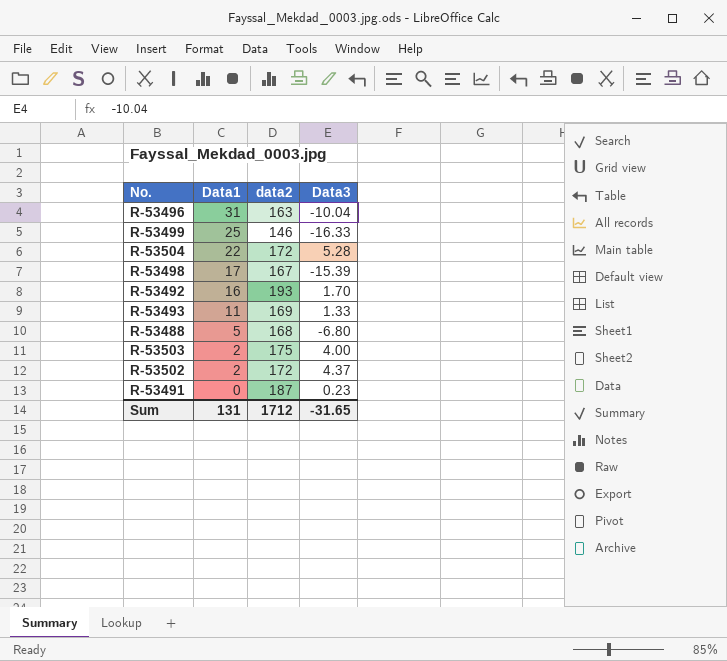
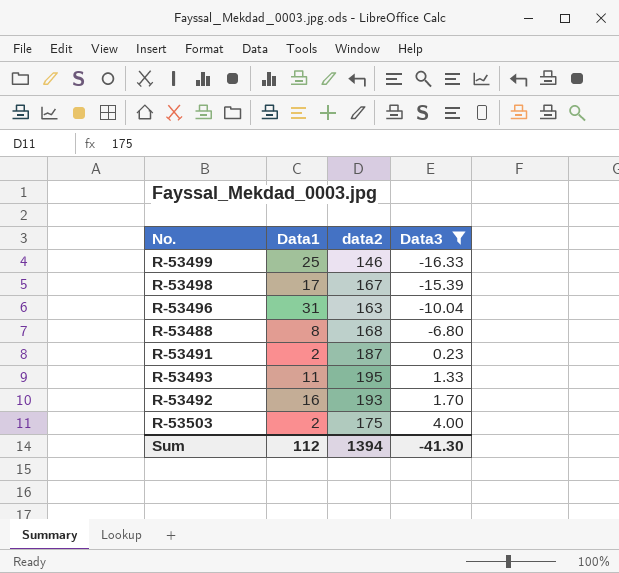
filter: none -> Data3 <= 4.00
row order: Data1 descending -> Data3 ascending
R-53488 | Data1: 5 -> 8
R-53491 | Data1: 0 -> 2
R-53493 | data2: 169 -> 195
Sum | Data1: 131 -> 112
Sum | data2: 1712 -> 1394
Sum | Data3: -31.65 -> -41.30

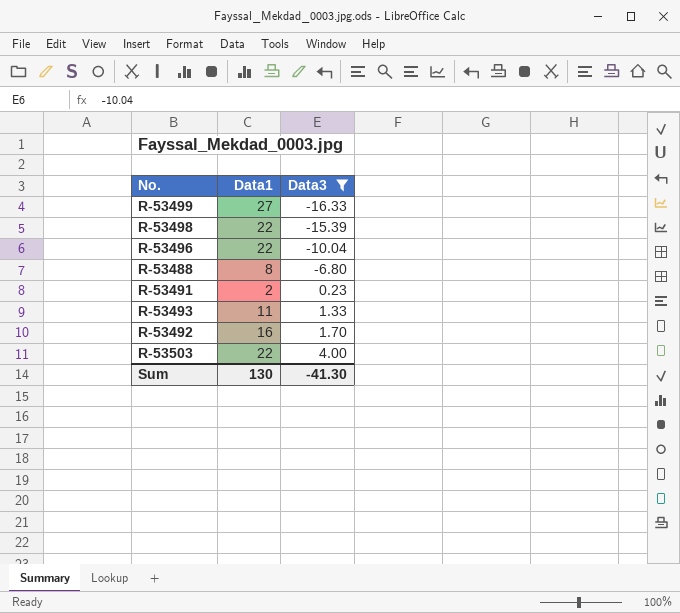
column data2 | position: 3 -> none
R-53499 | Data1: 25 -> 27
R-53498 | Data1: 17 -> 22
R-53496 | Data1: 31 -> 22
R-53503 | Data1: 2 -> 22
Sum | Data1: 112 -> 130

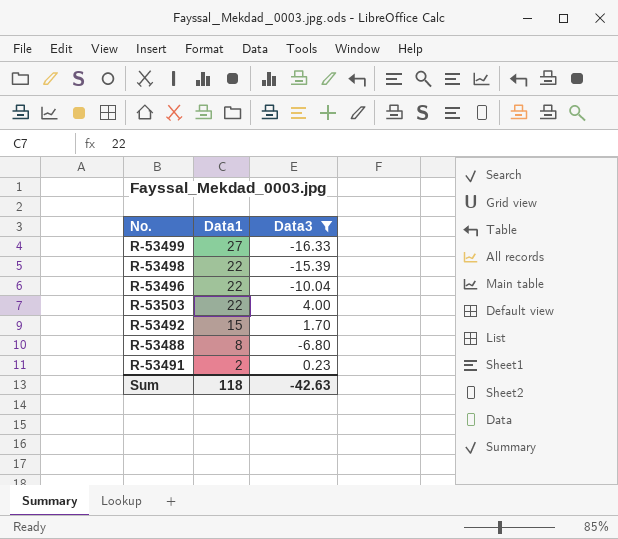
row order: Data3 ascending -> Data1 descending
row R-53493: 11 | 1.33 -> none
R-53492 | Data1: 16 -> 15
Sum | Data1: 130 -> 118
Sum | Data3: -41.30 -> -42.63

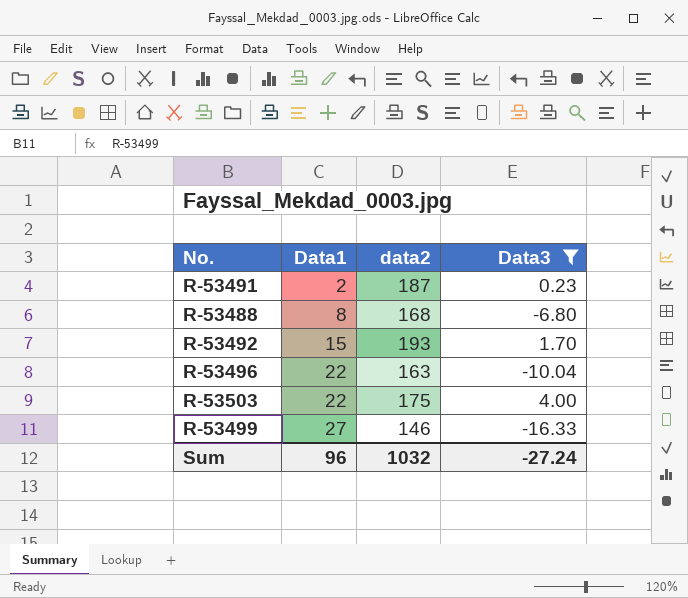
row order: Data1 descending -> Data1 ascending
column data2 | position: none -> 3
row R-53498: 22 | -15.39 -> none
Sum | Data1: 118 -> 96
Sum | Data3: -42.63 -> -27.24

